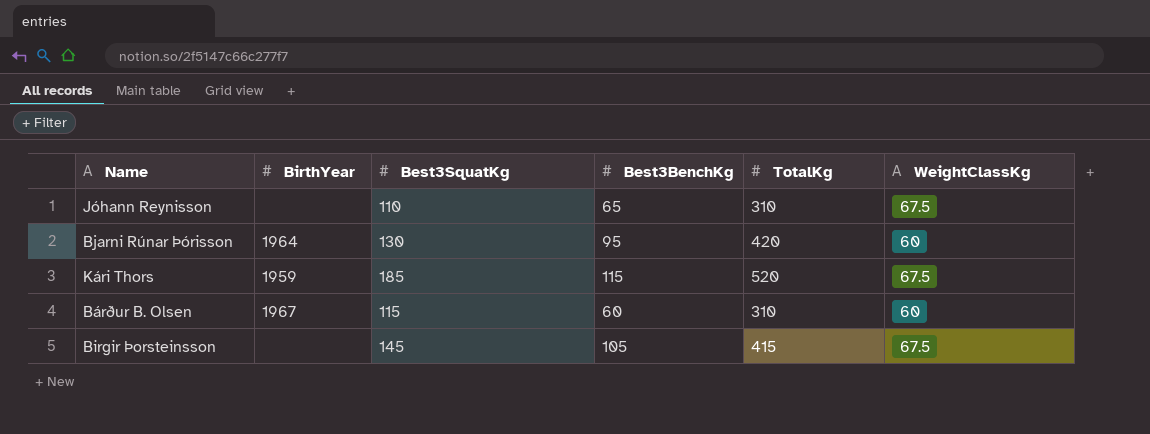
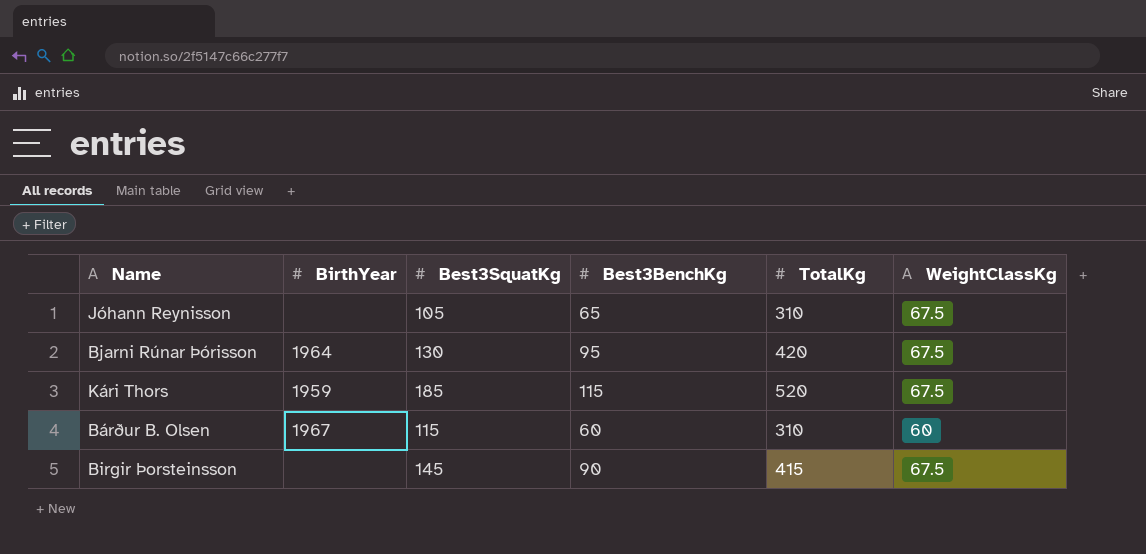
Jóhann Reynisson | Best3SquatKg: 110 -> 105
Bjarni Rúnar Þórisson | WeightClassKg: 60 -> 67.5
Birgir Þorsteinsson | Best3BenchKg: 105 -> 90

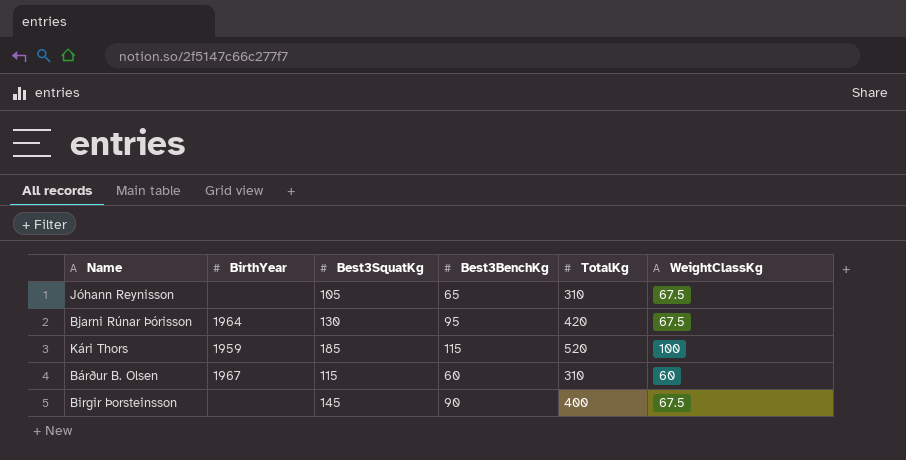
Kári Thors | WeightClassKg: 67.5 -> 100
Birgir Þorsteinsson | TotalKg: 415 -> 400

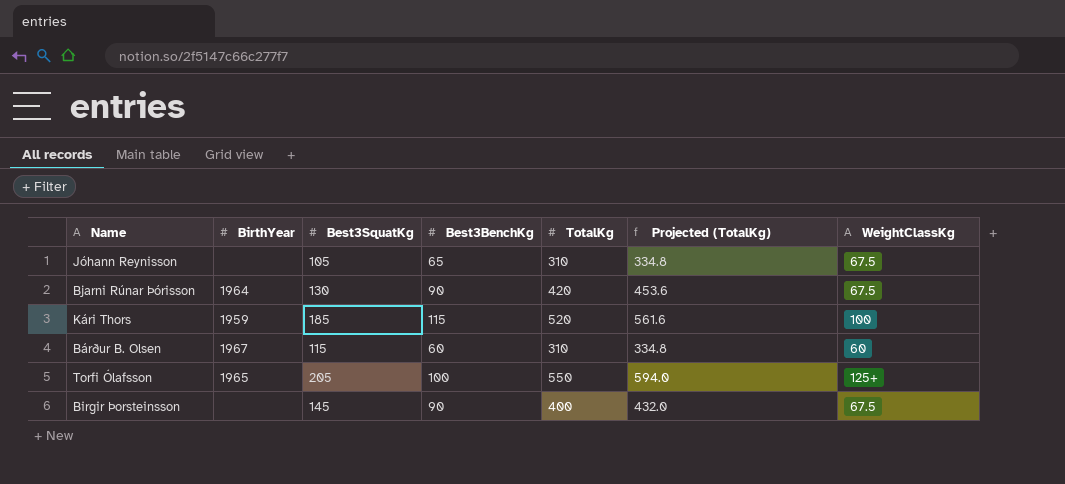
column Projected (TotalKg) | formula: none -> [TotalKg] * 1.08
Bjarni Rúnar Þórisson | Best3BenchKg: 95 -> 90
row Torfi Ólafsson: none -> 1965 | 205 | 100 | 550 | 594.0 | 125+

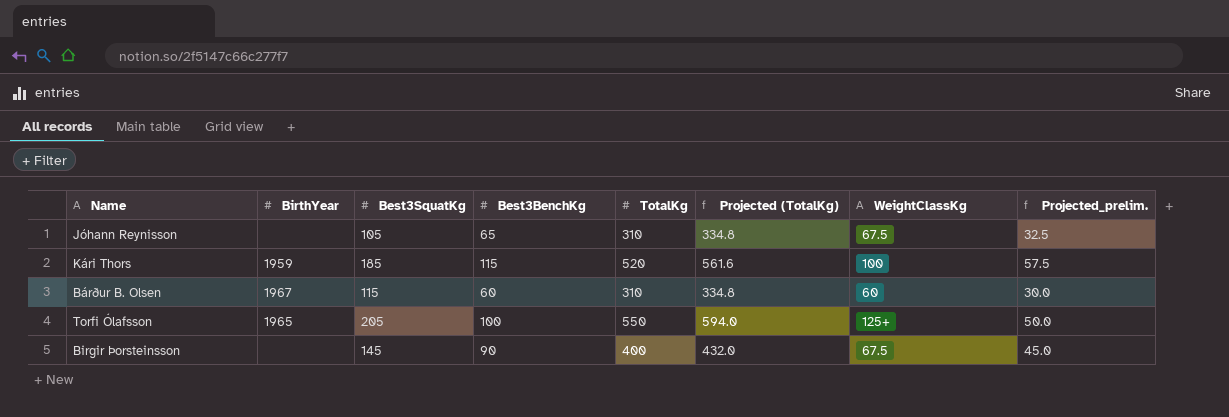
column Projected_prelim. | formula: none -> [Best3BenchKg] * 0.5
row Bjarni Rúnar Þórisson: 1964 | 130 | 90 | 420 | 453.6 | 67.5 -> none

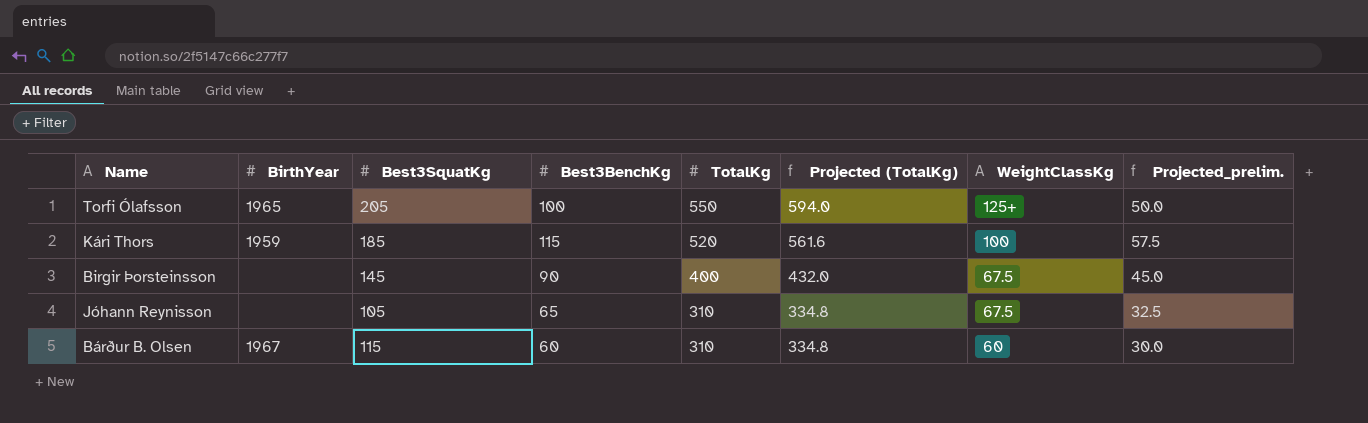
row order: none -> TotalKg descending

